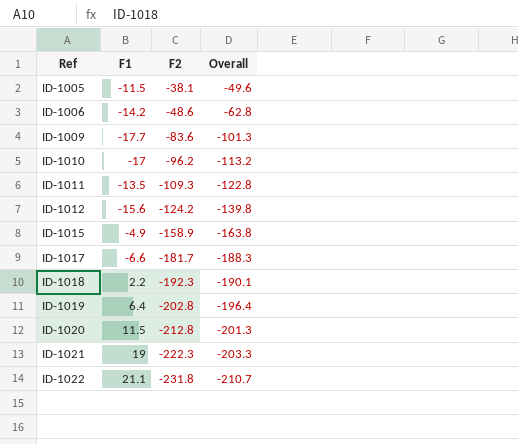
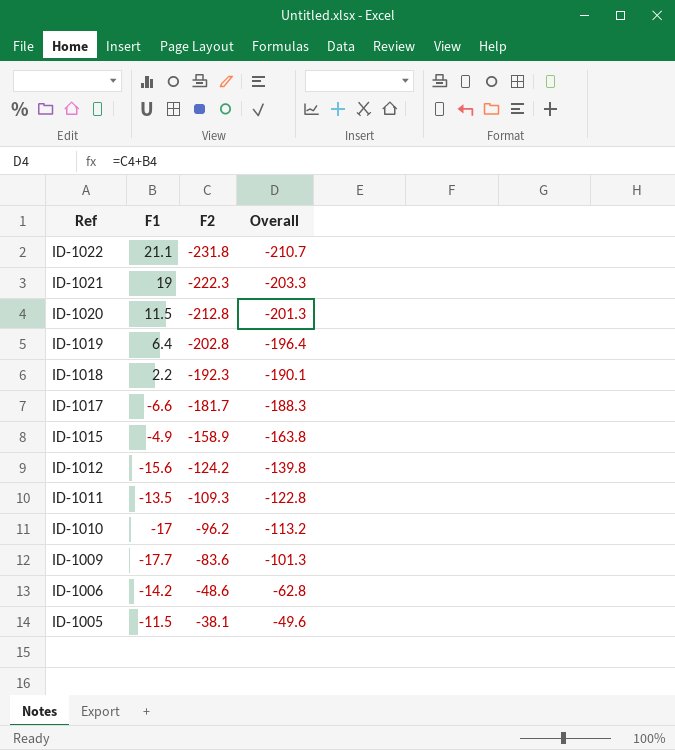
row order: Ref ascending -> Ref descending

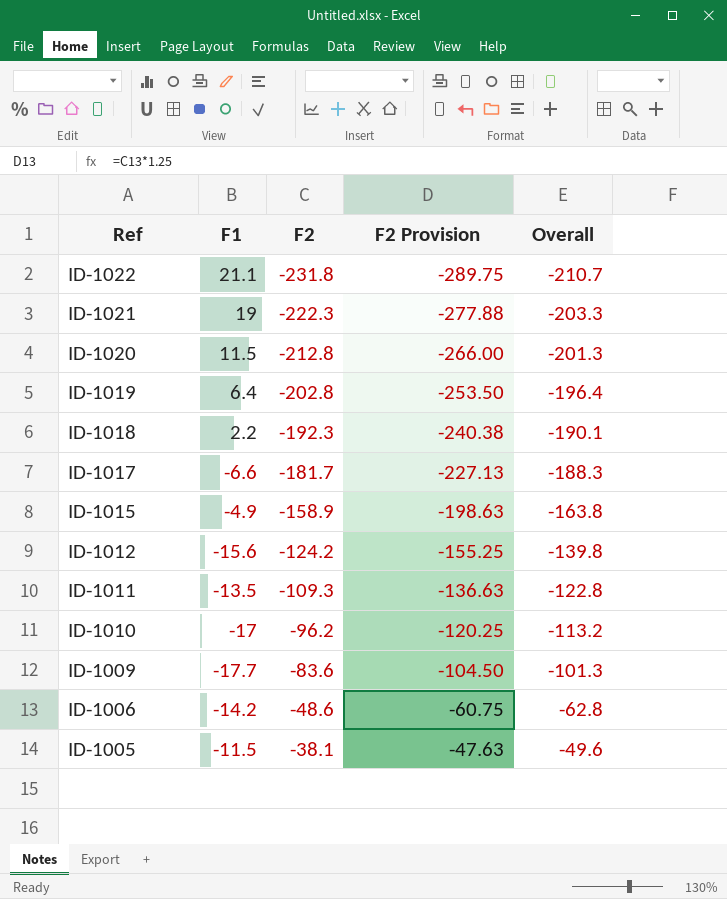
column F2 Provision | formula: none -> [F2] * 1.25

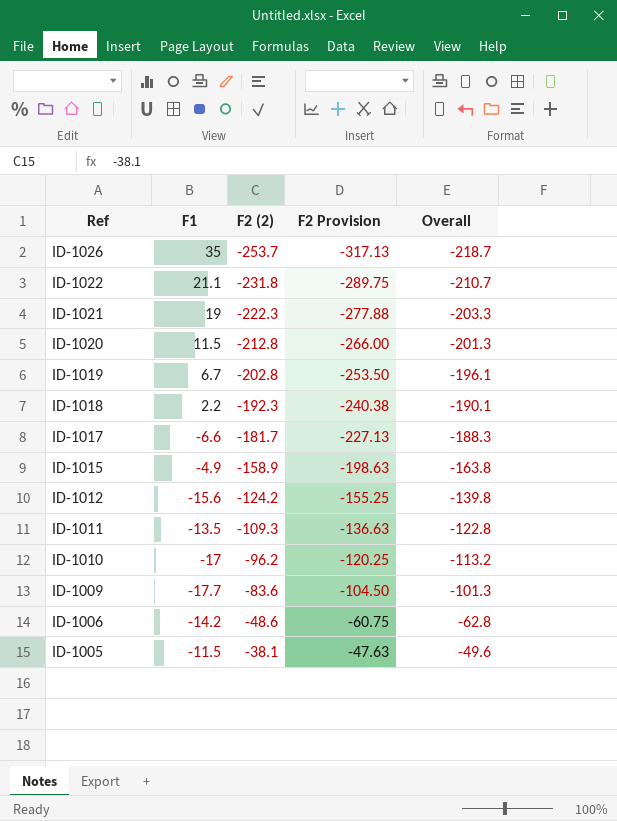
column name: F2 -> F2 (2)
row ID-1026: none -> 35 | -253.7 | -317.13 | -218.7
ID-1019 | F1: 6.4 -> 6.7
ID-1019 | Overall: -196.4 -> -196.1

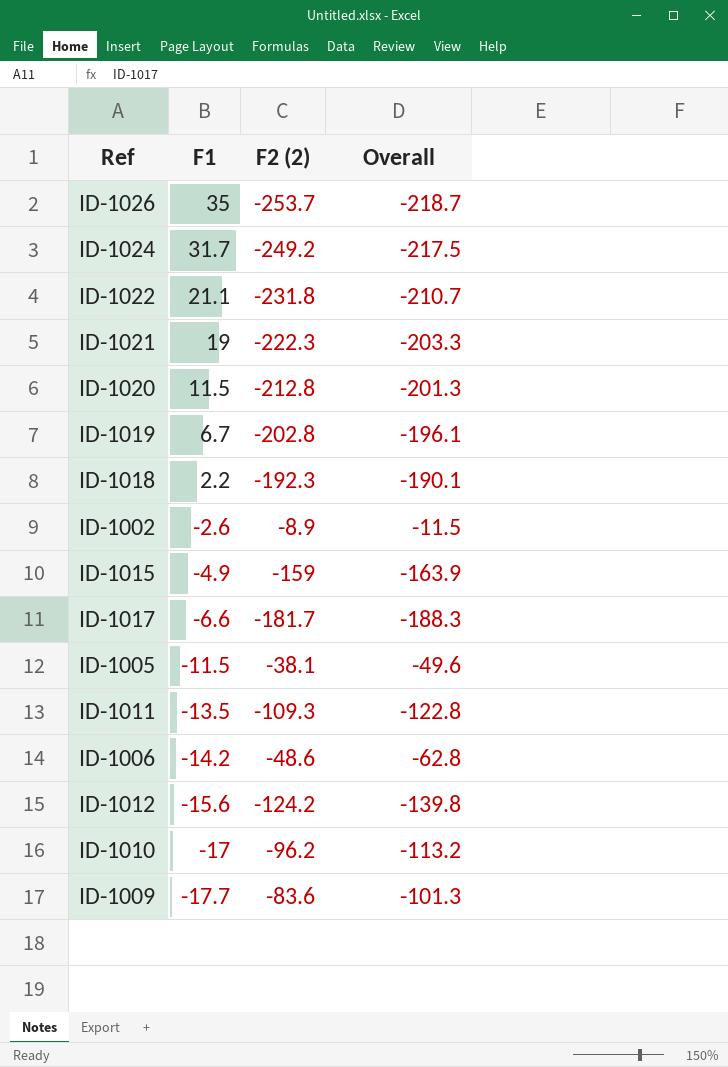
row order: Ref descending -> F1 descending
column F2 Provision | formula: [F2 (2)] * 1.25 -> none
row ID-1024: none -> 31.7 | -249.2 | -217.5
row ID-1002: none -> -2.6 | -8.9 | -11.5
ID-1015 | F2 (2): -158.9 -> -159
ID-1015 | Overall: -163.8 -> -163.9

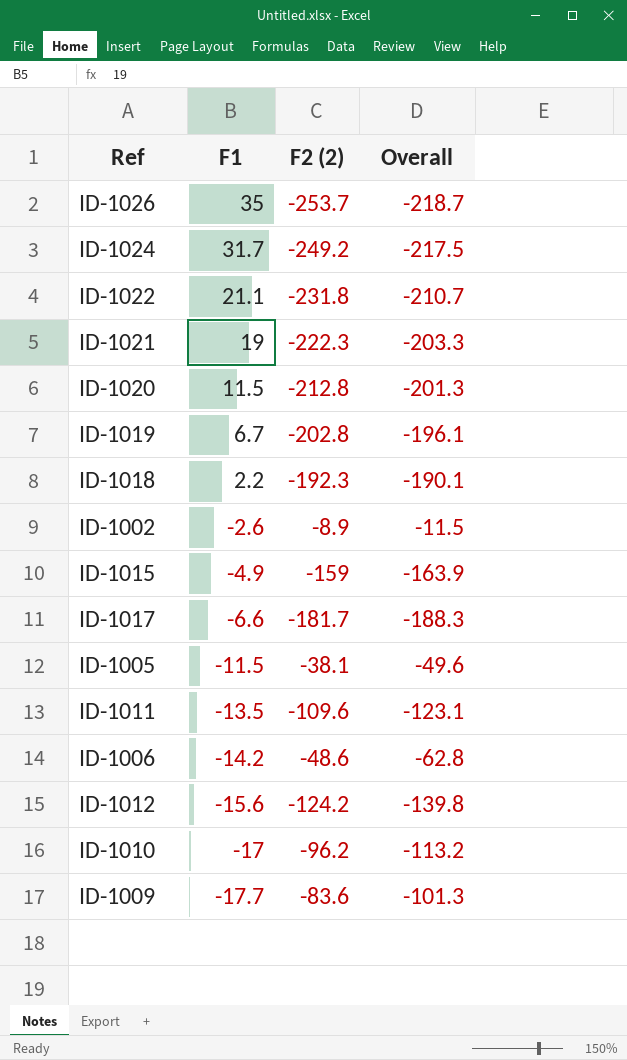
ID-1011 | F2 (2): -109.3 -> -109.6
ID-1011 | Overall: -122.8 -> -123.1

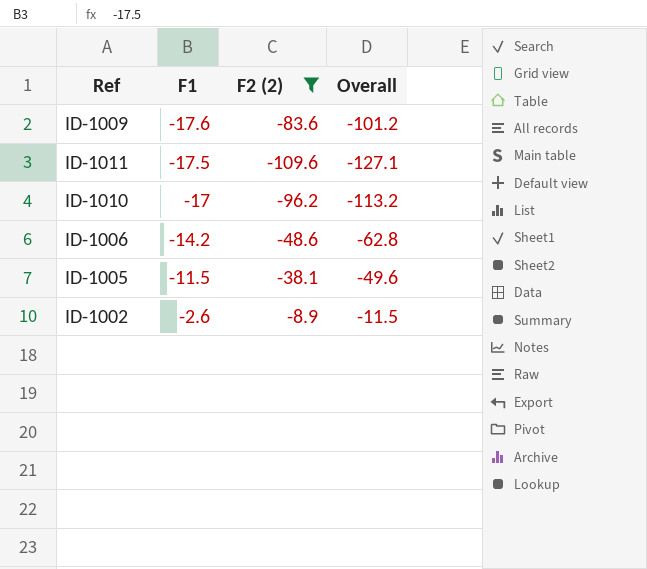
filter: none -> F2 (2) >= -109.6
row order: F1 descending -> F1 ascending
ID-1009 | F1: -17.7 -> -17.6
ID-1009 | Overall: -101.3 -> -101.2
ID-1011 | F1: -13.5 -> -17.5
ID-1011 | Overall: -123.1 -> -127.1

